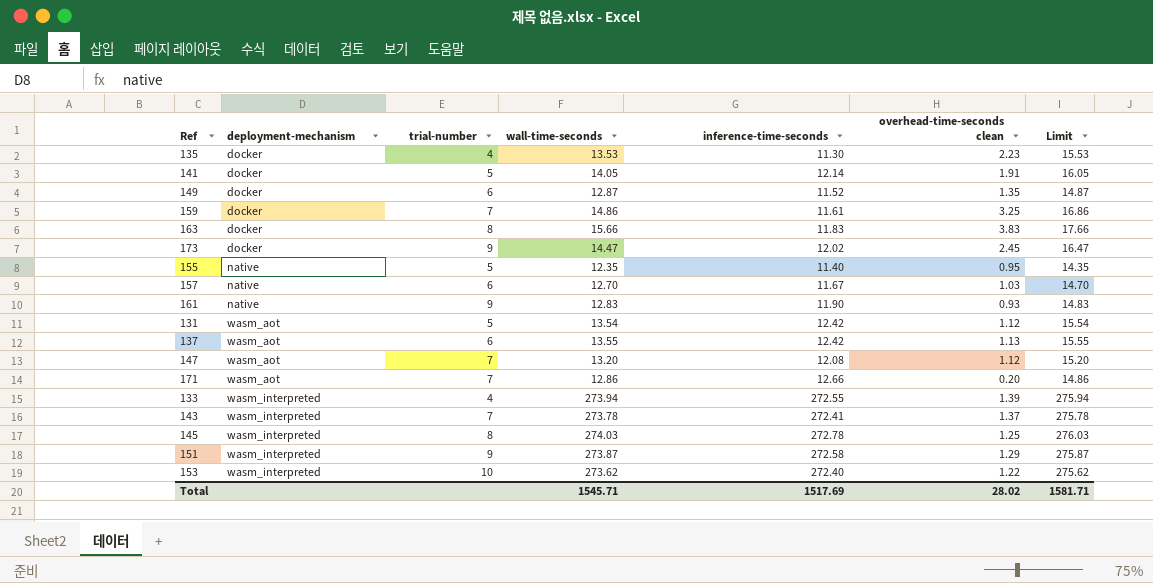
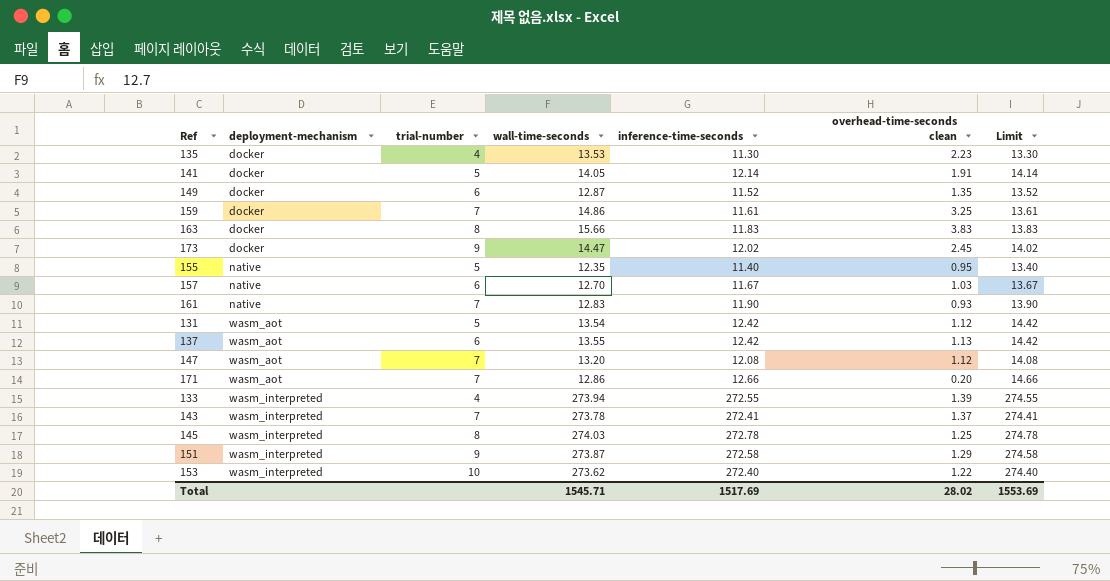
column Limit | formula: [wall-time-seconds] + 2 -> [inference-time-seconds] + 2
161 | trial-number: 9 -> 7
Total | Limit: 1581.71 -> 1553.69

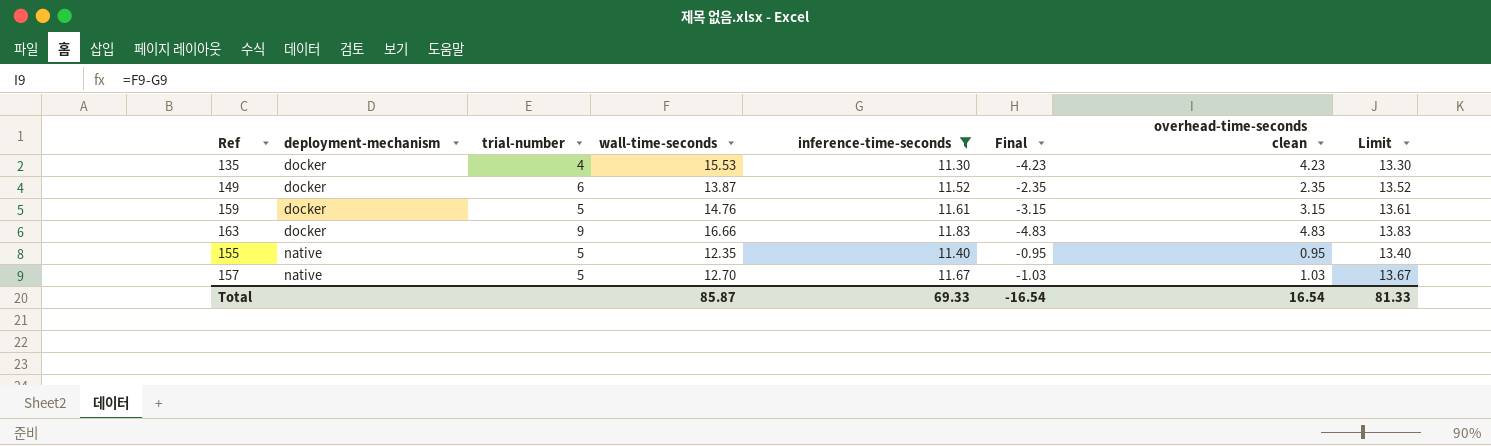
filter: none -> inference-time-seconds <= 11.83
column Final | formula: none -> [inference-time-seconds] - [wall-time-seconds]
135 | wall-time-seconds: 13.53 -> 15.53
135 | overhead-time-seconds clean: 2.23 -> 4.23
149 | wall-time-seconds: 12.87 -> 13.87
149 | overhead-time-seconds clean: 1.35 -> 2.35
159 | trial-number: 7 -> 5
159 | wall-time-seconds: 14.86 -> 14.76
159 | overhead-time-seconds clean: 3.25 -> 3.15
163 | trial-number: 8 -> 9
163 | wall-time-seconds: 15.66 -> 16.66
163 | overhead-time-seconds clean: 3.83 -> 4.83
157 | trial-number: 6 -> 5
Total | wall-time-seconds: 1545.71 -> 85.87
Total | inference-time-seconds: 1517.69 -> 69.33
Total | overhead-time-seconds clean: 28.02 -> 16.54
Total | Limit: 1553.69 -> 81.33

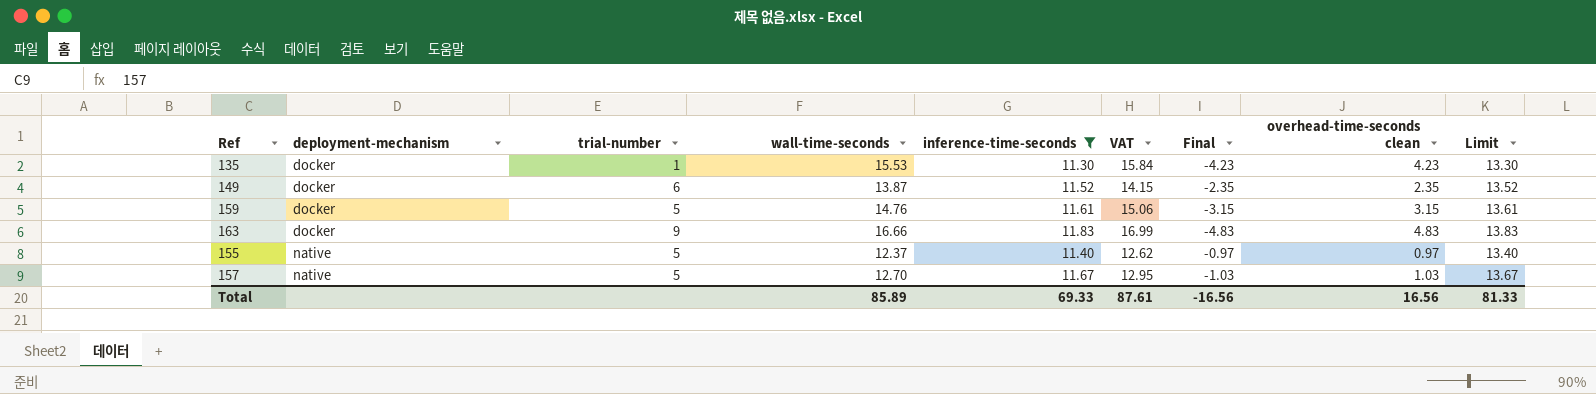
column VAT | formula: none -> [wall-time-seconds] * 1.02
135 | trial-number: 4 -> 1
155 | wall-time-seconds: 12.35 -> 12.37
155 | Final: -0.95 -> -0.97
155 | overhead-time-seconds clean: 0.95 -> 0.97
Total | wall-time-seconds: 85.87 -> 85.89
Total | Final: -16.54 -> -16.56
Total | overhead-time-seconds clean: 16.54 -> 16.56

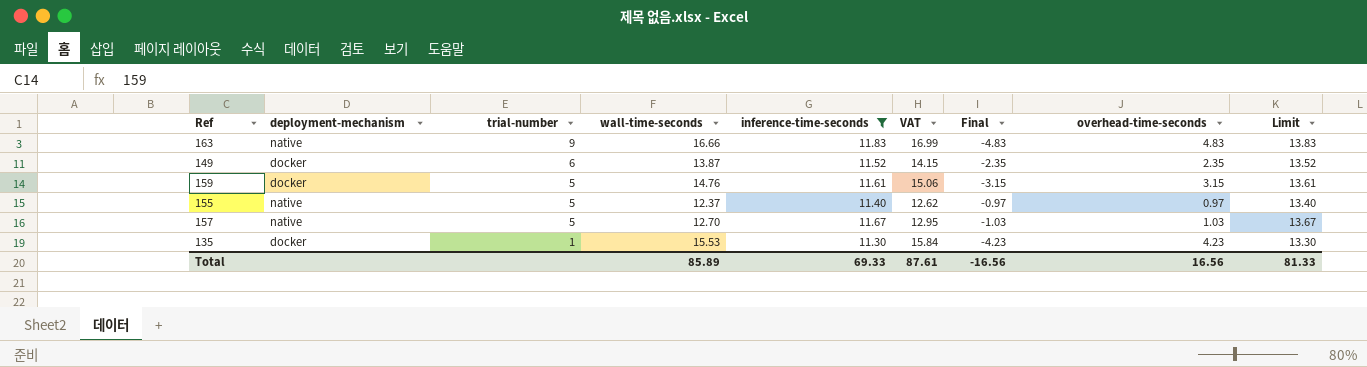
row order: deployment-mechanism ascending -> trial-number descending
column name: overhead-time-seconds clean -> overhead-time-seconds
163 | deployment-mechanism: docker -> native

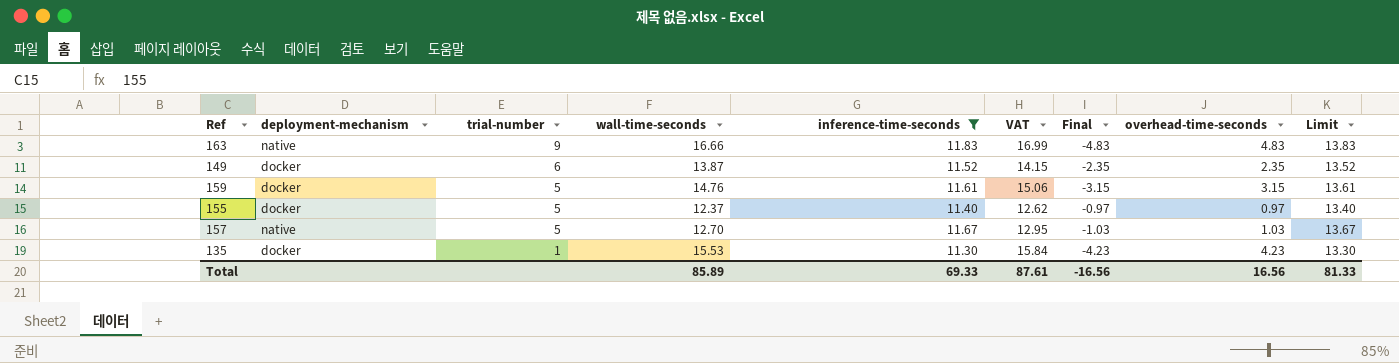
155 | deployment-mechanism: native -> docker

